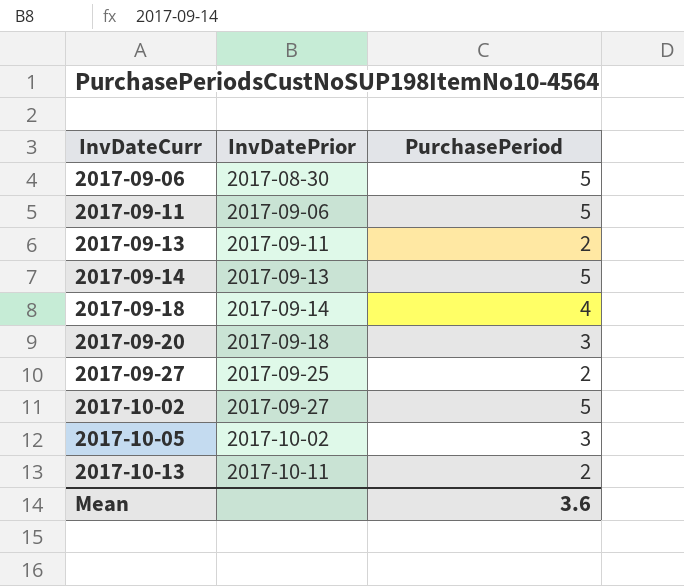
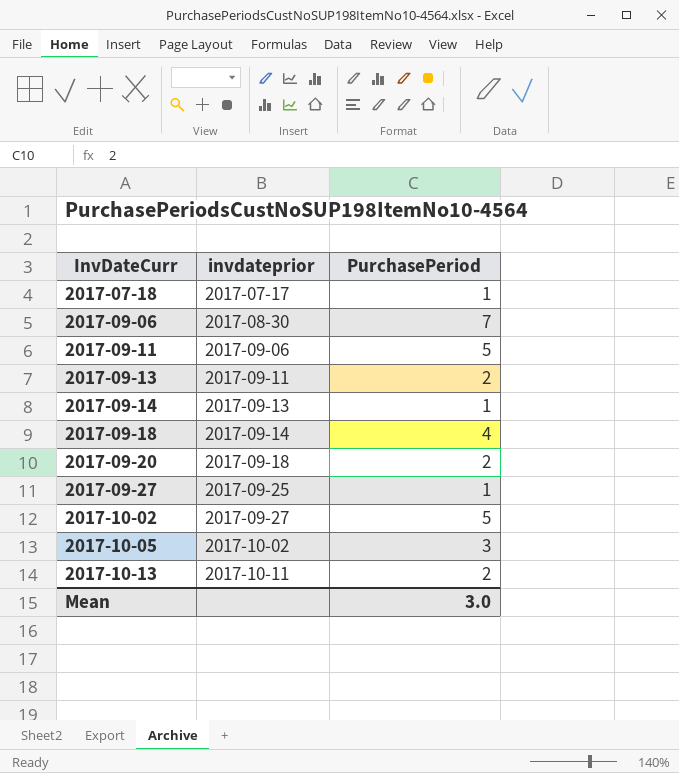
column name: InvDatePrior -> invdateprior
row 2017-07-18: none -> 2017-07-17 | 1
2017-09-06 | PurchasePeriod: 5 -> 7
2017-09-14 | PurchasePeriod: 5 -> 1
2017-09-20 | PurchasePeriod: 3 -> 2
2017-09-27 | PurchasePeriod: 2 -> 1
Mean | PurchasePeriod: 3.6 -> 3.0

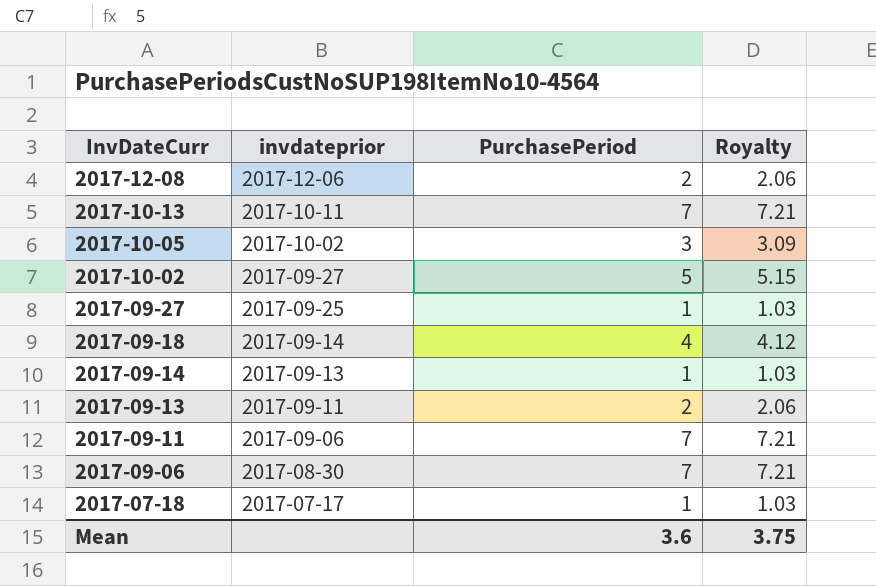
row order: InvDateCurr ascending -> InvDateCurr descending
column Royalty | formula: none -> [PurchasePeriod] * 1.03
row 2017-09-20: 2017-09-18 | 2 -> none
row 2017-12-08: none -> 2017-12-06 | 2 | 2.06
2017-10-13 | PurchasePeriod: 2 -> 7
2017-09-11 | PurchasePeriod: 5 -> 7
Mean | PurchasePeriod: 3.0 -> 3.6

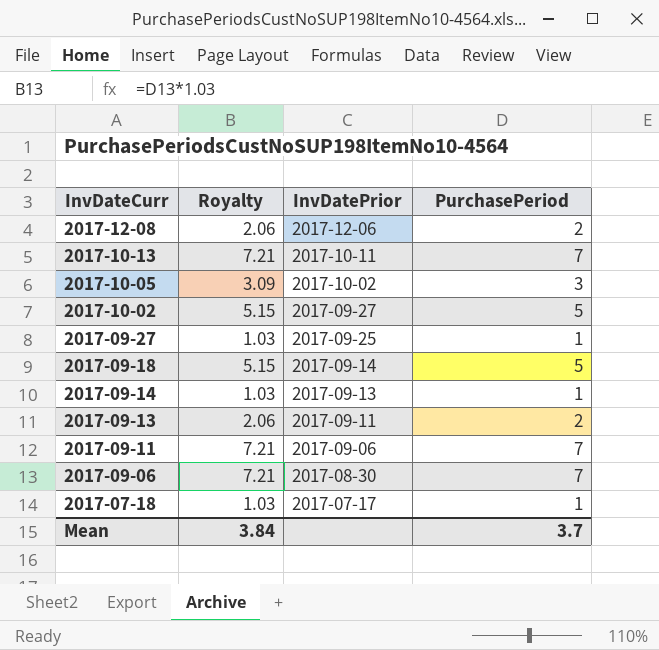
column Royalty | position: 4 -> 2
column name: invdateprior -> InvDatePrior
2017-09-18 | Royalty: 4.12 -> 5.15
2017-09-18 | PurchasePeriod: 4 -> 5
Mean | Royalty: 3.75 -> 3.84
Mean | PurchasePeriod: 3.6 -> 3.7

